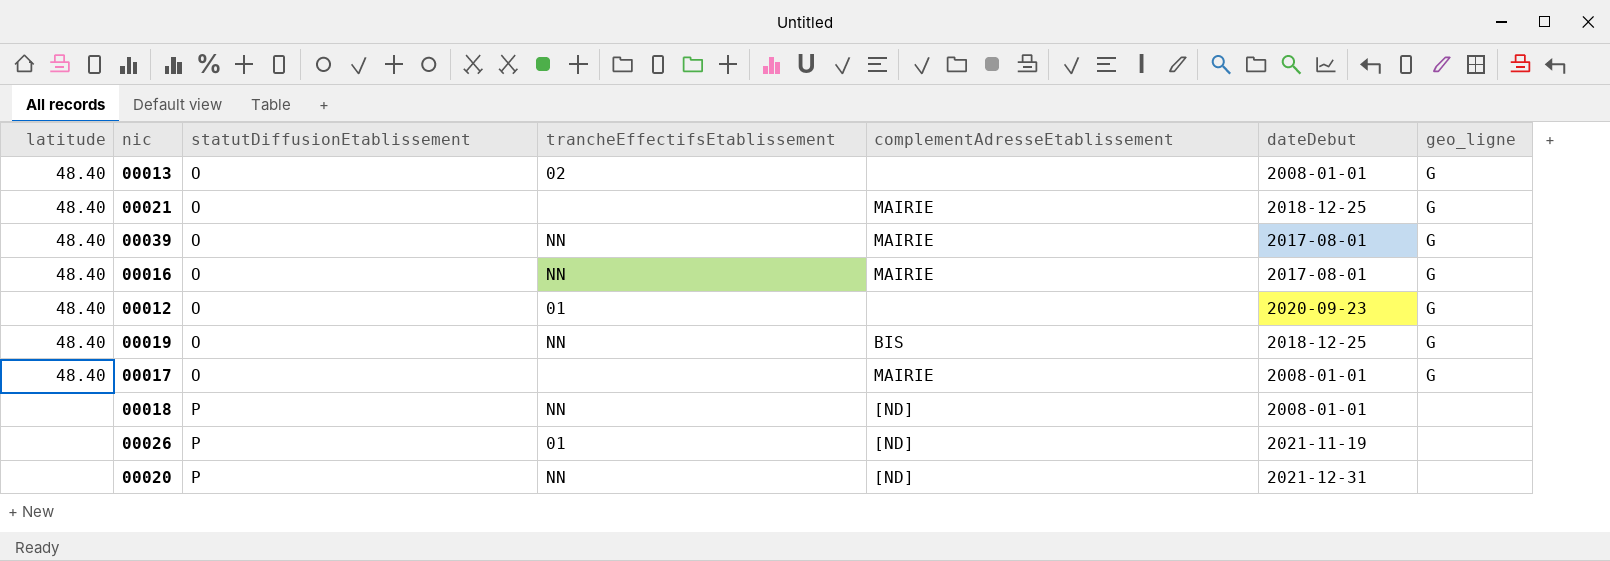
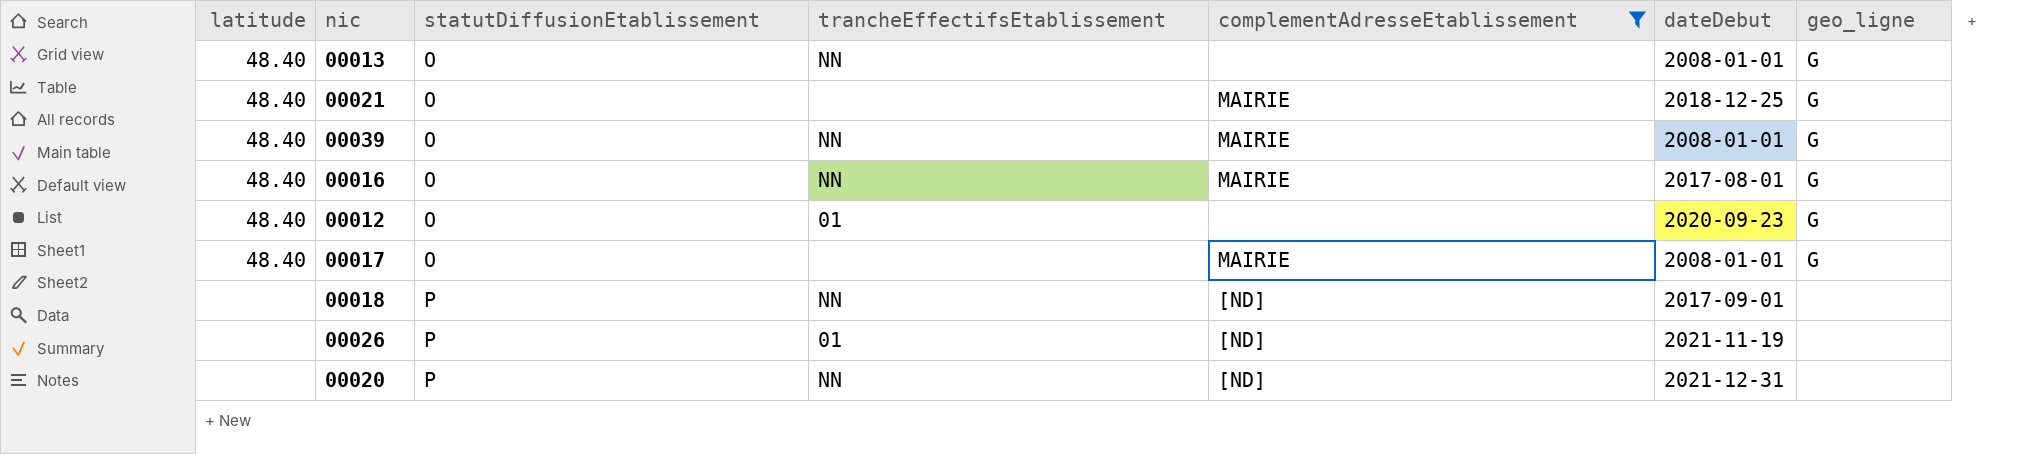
filter: none -> complementAdresseEtablissement != BIS
00013 | trancheEffectifsEtablissement: 02 -> NN
00039 | dateDebut: 2017-08-01 -> 2008-01-01
00018 | dateDebut: 2008-01-01 -> 2017-09-01

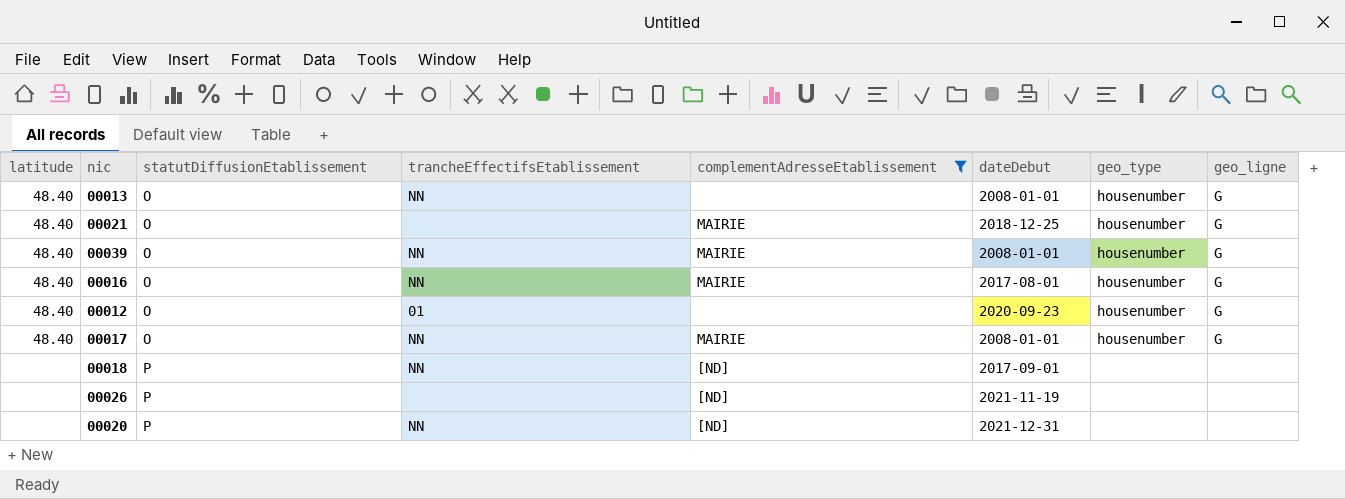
column geo_type | position: none -> 7
00017 | trancheEffectifsEtablissement: none -> NN
00026 | trancheEffectifsEtablissement: 01 -> none

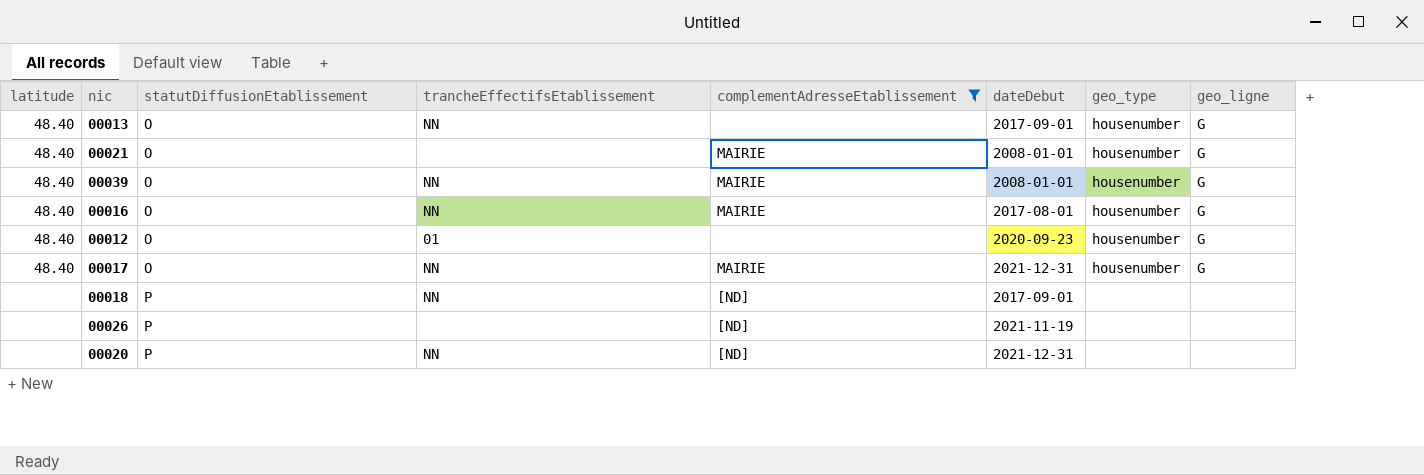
00013 | dateDebut: 2008-01-01 -> 2017-09-01
00021 | dateDebut: 2018-12-25 -> 2008-01-01
00017 | dateDebut: 2008-01-01 -> 2021-12-31

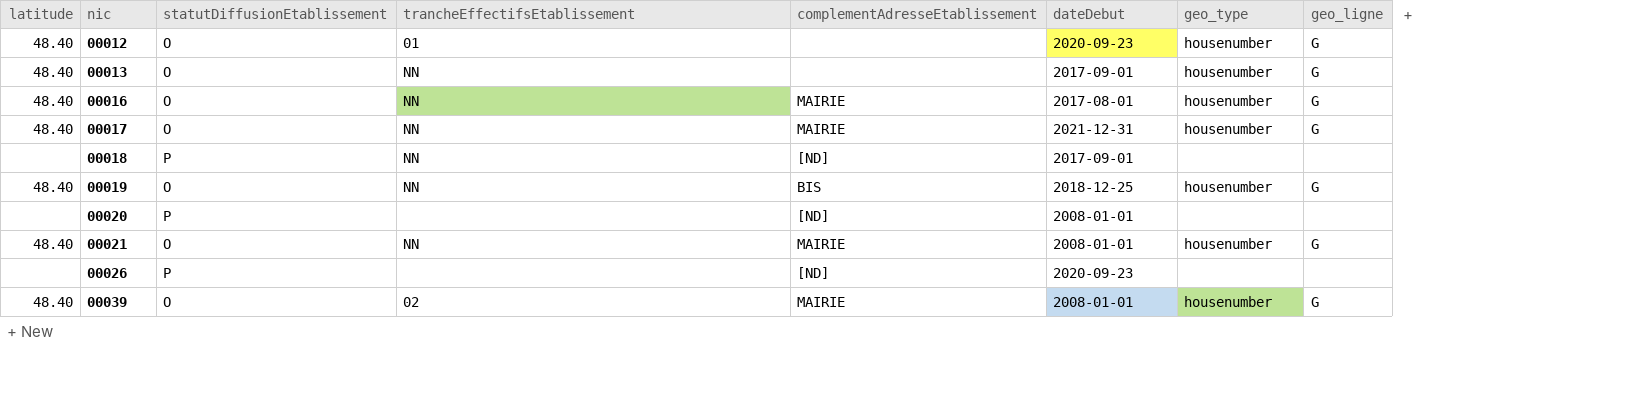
filter: complementAdresseEtablissement != BIS -> none
row order: statutDiffusionEtablissement ascending -> nic ascending
00020 | trancheEffectifsEtablissement: NN -> none
00020 | dateDebut: 2021-12-31 -> 2008-01-01
00021 | trancheEffectifsEtablissement: none -> NN
00026 | dateDebut: 2021-11-19 -> 2020-09-23
00039 | trancheEffectifsEtablissement: NN -> 02

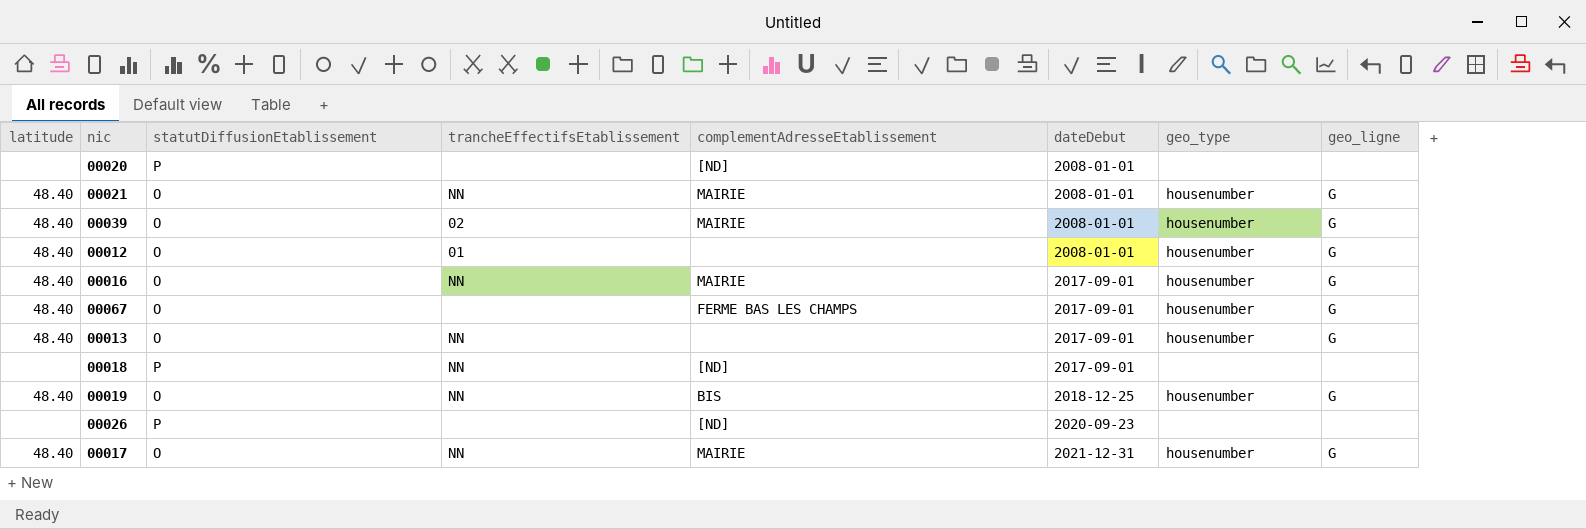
row order: nic ascending -> dateDebut ascending
00012 | dateDebut: 2020-09-23 -> 2008-01-01
00016 | dateDebut: 2017-08-01 -> 2017-09-01
row 00067: none -> 48.40 | O | none | FERME BAS LES CHAMPS | 2017-09-01 | housenumber | G

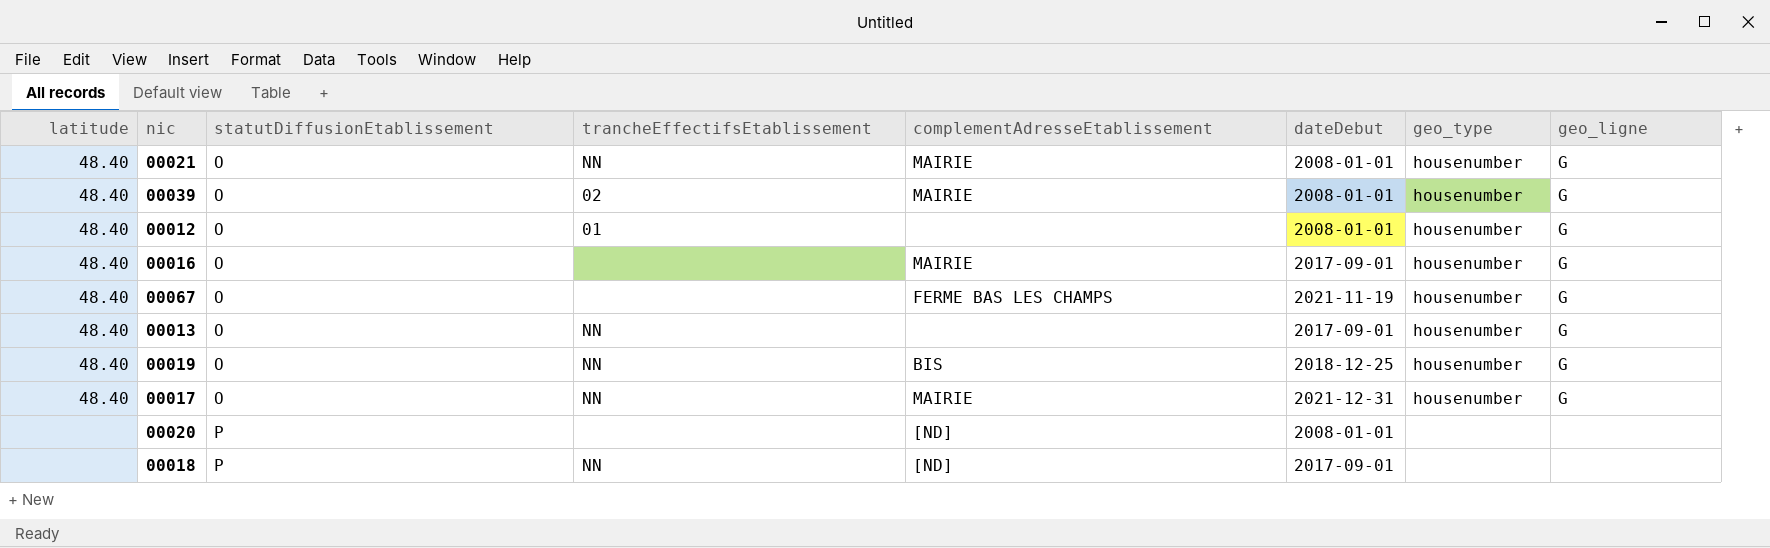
row order: dateDebut ascending -> statutDiffusionEtablissement ascending
row 00026: none | P | none | [ND] | 2020-09-23 | none | none -> none
00016 | trancheEffectifsEtablissement: NN -> none
00067 | dateDebut: 2017-09-01 -> 2021-11-19

